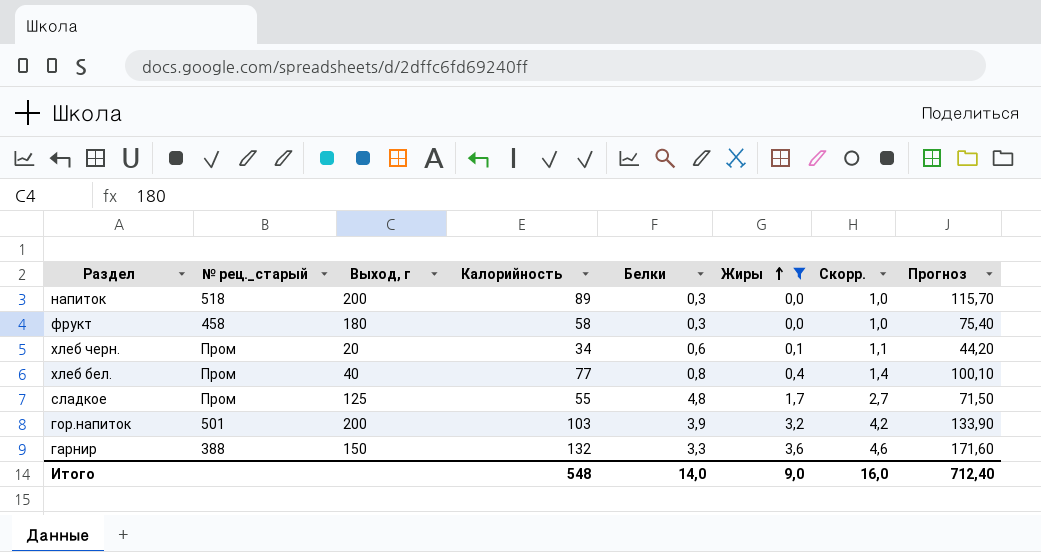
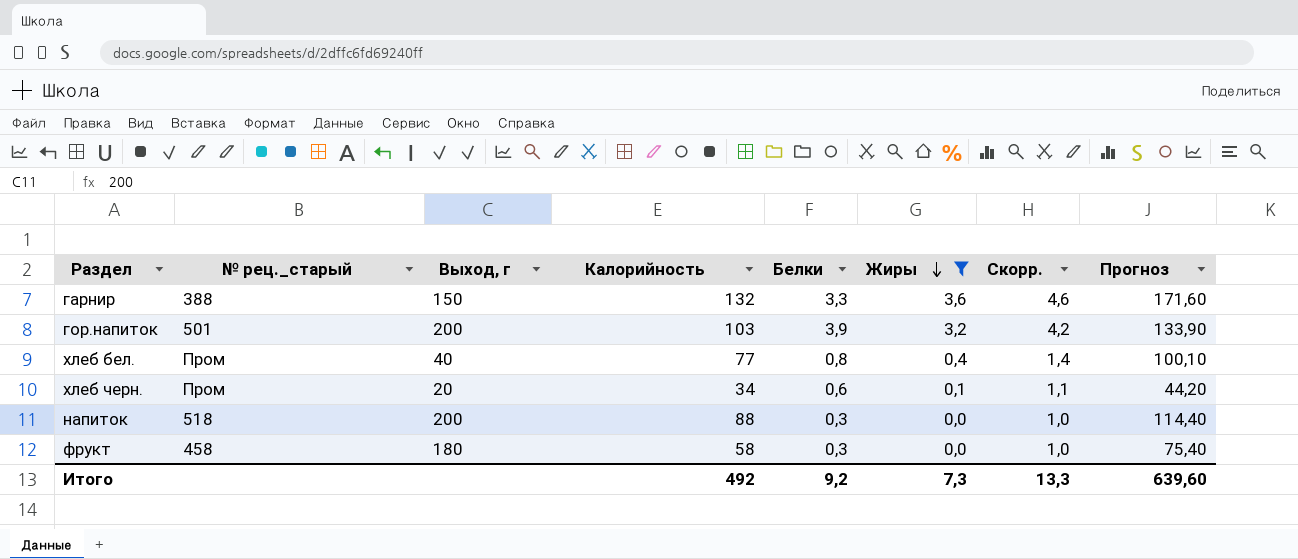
row order: Жиры ascending -> Жиры descending
row сладкое: Пром | 125 | 55 | 4,8 | 1,7 | 2,7 | 71,50 -> none
напиток | Калорийность: 89 -> 88
напиток | Прогноз: 115,70 -> 114,40
Итого | Калорийность: 548 -> 492
Итого | Белки: 14,0 -> 9,2
Итого | Жиры: 9,0 -> 7,3
Итого | Скорр.: 16,0 -> 13,3
Итого | Прогноз: 712,40 -> 639,60

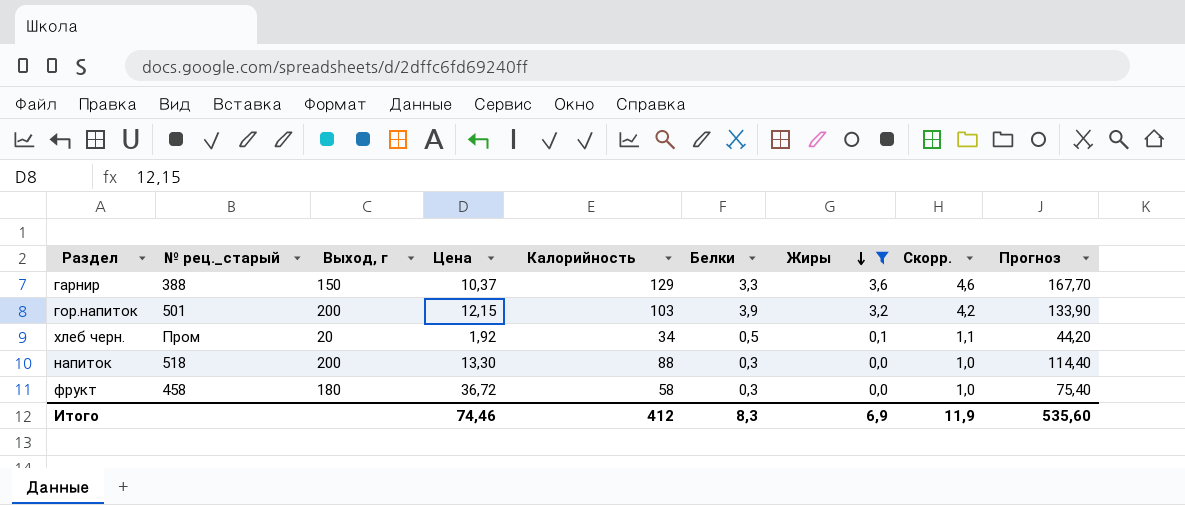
column Цена | position: none -> 4
row хлеб бел.: Пром | 40 | 77 | 0,8 | 0,4 | 1,4 | 100,10 -> none
гарнир | Калорийность: 132 -> 129
гарнир | Прогноз: 171,60 -> 167,70
хлеб черн. | Белки: 0,6 -> 0,5
Итого | Калорийность: 492 -> 412
Итого | Белки: 9,2 -> 8,3
Итого | Жиры: 7,3 -> 6,9
Итого | Скорр.: 13,3 -> 11,9
Итого | Прогноз: 639,60 -> 535,60

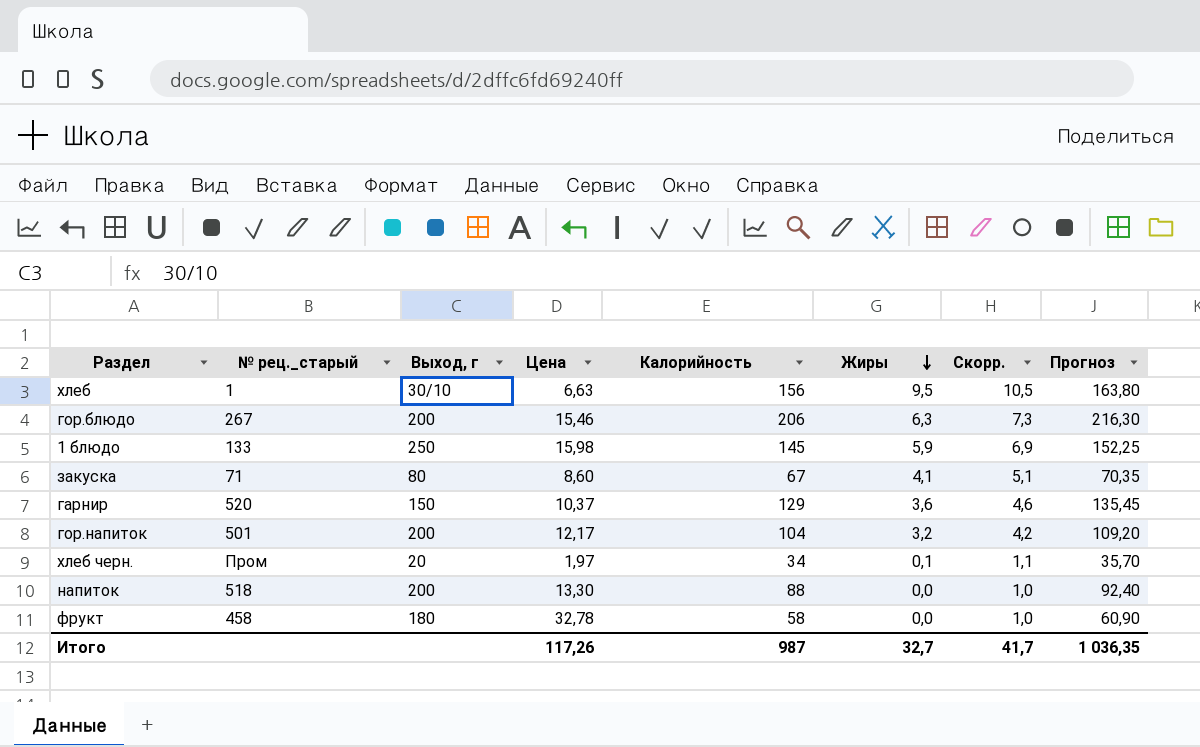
filter: Жиры <= 3,6 -> none
column Белки | position: 6 -> none
column Прогноз | formula: [Калорийность] * 1,3 -> [Калорийность] * 1,05
гарнир | № рец._старый: 388 -> 520
гор.напиток | Цена: 12,15 -> 12,17
гор.напиток | Калорийность: 103 -> 104
хлеб черн. | Цена: 1,92 -> 1,97
фрукт | Цена: 36,72 -> 32,78
Итого | Цена: 74,46 -> 117,26
Итого | Калорийность: 412 -> 987
Итого | Жиры: 6,9 -> 32,7
Итого | Скорр.: 11,9 -> 41,7
Итого | Прогноз: 535,60 -> 1 036,35

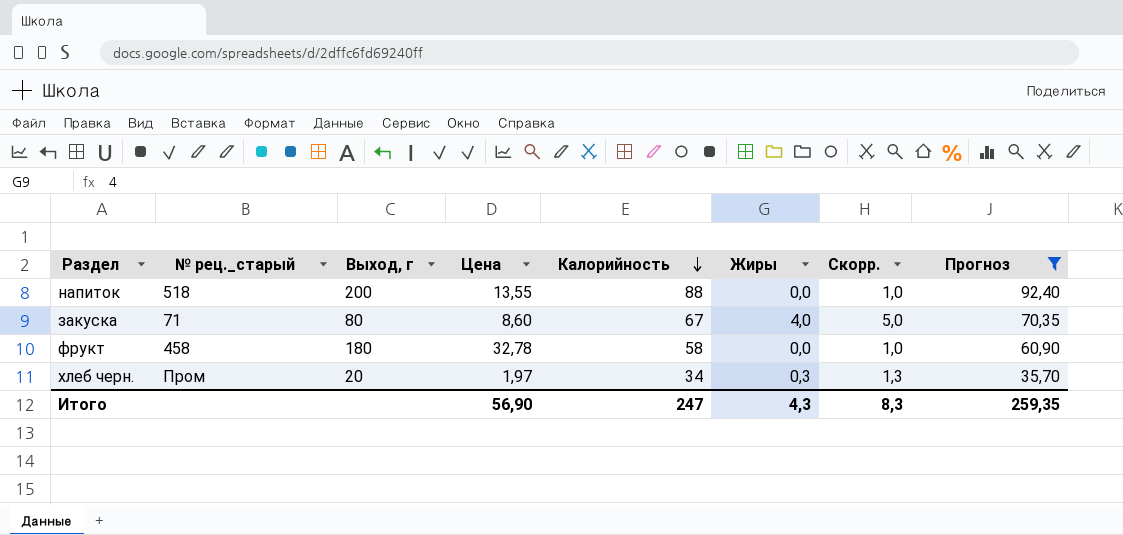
filter: none -> Прогноз <= 92,40
row order: Жиры descending -> Калорийность descending
напиток | Цена: 13,30 -> 13,55
закуска | Жиры: 4,1 -> 4,0
закуска | Скорр.: 5,1 -> 5,0
хлеб черн. | Жиры: 0,1 -> 0,3
хлеб черн. | Скорр.: 1,1 -> 1,3
Итого | Цена: 117,26 -> 56,90
Итого | Калорийность: 987 -> 247
Итого | Жиры: 32,7 -> 4,3
Итого | Скорр.: 41,7 -> 8,3
Итого | Прогноз: 1 036,35 -> 259,35

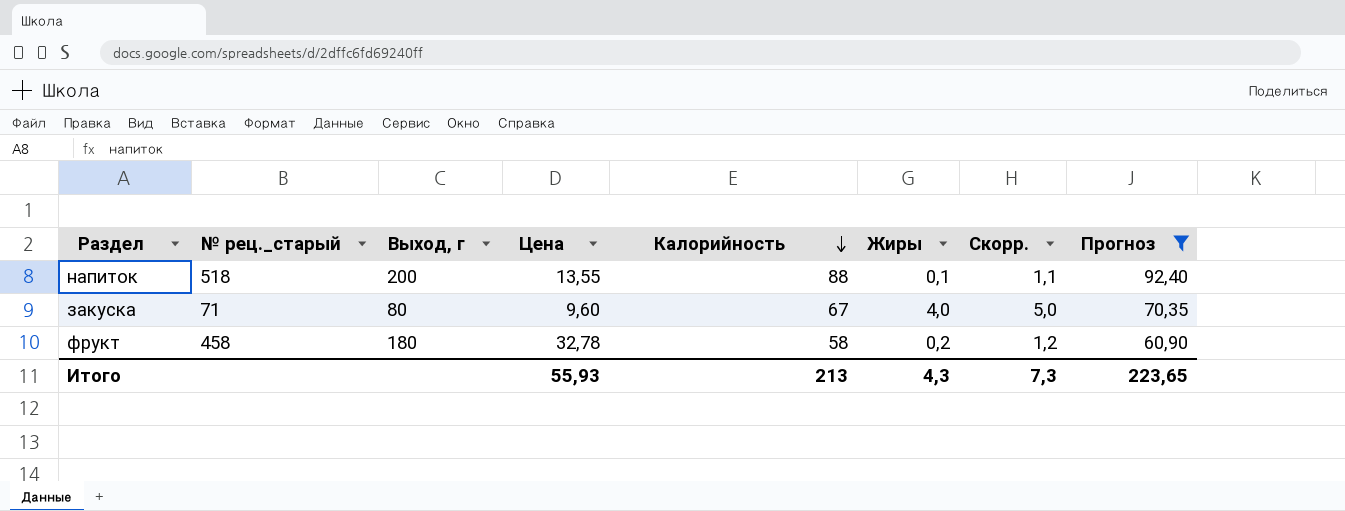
row хлеб черн.: Пром | 20 | 1,97 | 34 | 0,3 | 1,3 | 35,70 -> none
напиток | Жиры: 0,0 -> 0,1
напиток | Скорр.: 1,0 -> 1,1
закуска | Цена: 8,60 -> 9,60
фрукт | Жиры: 0,0 -> 0,2
фрукт | Скорр.: 1,0 -> 1,2
Итого | Цена: 56,90 -> 55,93
Итого | Калорийность: 247 -> 213
Итого | Скорр.: 8,3 -> 7,3
Итого | Прогноз: 259,35 -> 223,65

